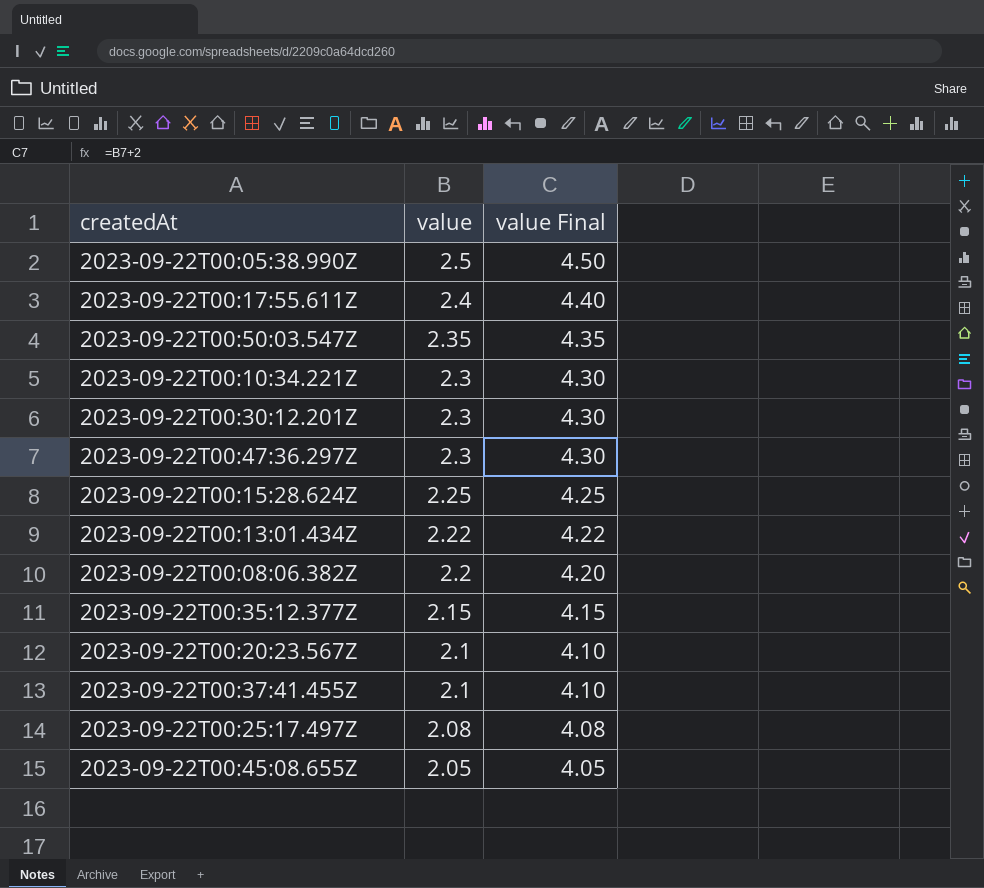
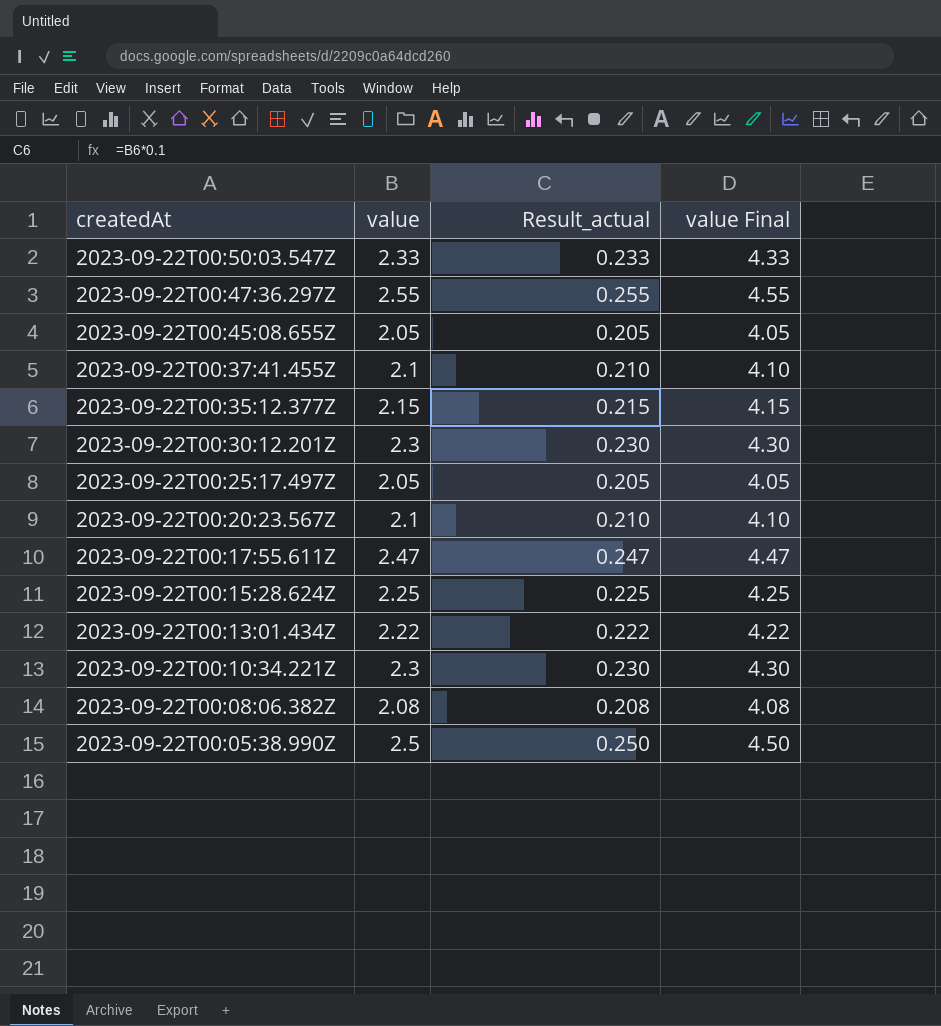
row order: value descending -> createdAt descending
column Result_actual | formula: none -> [value] * 0.1
2023-09-22T00:50:03.547Z | value: 2.35 -> 2.33
2023-09-22T00:50:03.547Z | value Final: 4.35 -> 4.33
2023-09-22T00:47:36.297Z | value: 2.3 -> 2.55
2023-09-22T00:47:36.297Z | value Final: 4.30 -> 4.55
2023-09-22T00:25:17.497Z | value: 2.08 -> 2.05
2023-09-22T00:25:17.497Z | value Final: 4.08 -> 4.05
2023-09-22T00:17:55.611Z | value: 2.4 -> 2.47
2023-09-22T00:17:55.611Z | value Final: 4.40 -> 4.47
2023-09-22T00:08:06.382Z | value: 2.2 -> 2.08
2023-09-22T00:08:06.382Z | value Final: 4.20 -> 4.08

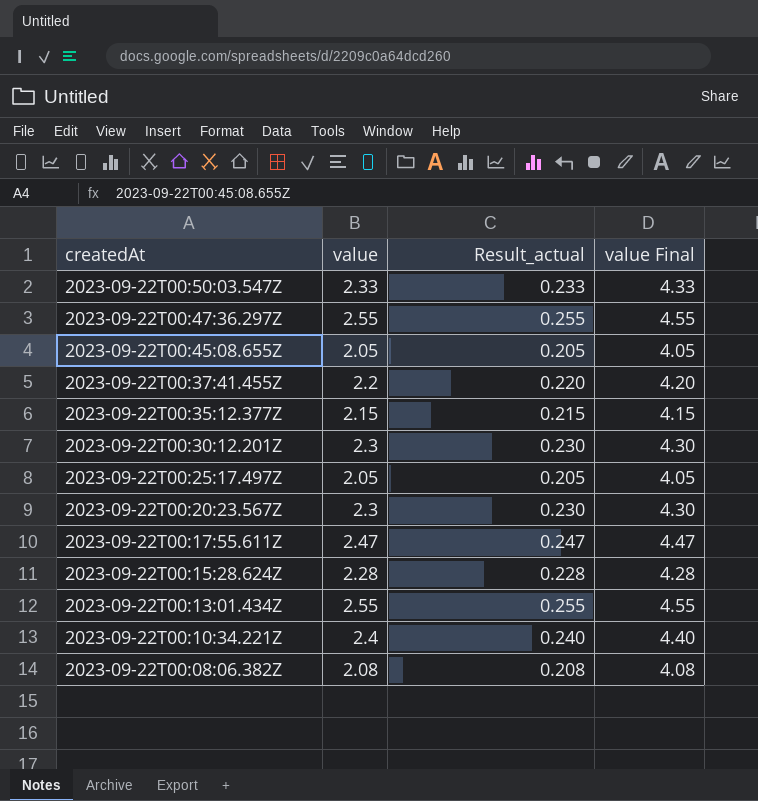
row 2023-09-22T00:05:38.990Z: 2.5 | 0.250 | 4.50 -> none
2023-09-22T00:37:41.455Z | value: 2.1 -> 2.2
2023-09-22T00:37:41.455Z | Result_actual: 0.210 -> 0.220
2023-09-22T00:37:41.455Z | value Final: 4.10 -> 4.20
2023-09-22T00:20:23.567Z | value: 2.1 -> 2.3
2023-09-22T00:20:23.567Z | Result_actual: 0.210 -> 0.230
2023-09-22T00:20:23.567Z | value Final: 4.10 -> 4.30
2023-09-22T00:15:28.624Z | value: 2.25 -> 2.28
2023-09-22T00:15:28.624Z | Result_actual: 0.225 -> 0.228
2023-09-22T00:15:28.624Z | value Final: 4.25 -> 4.28
2023-09-22T00:13:01.434Z | value: 2.22 -> 2.55
2023-09-22T00:13:01.434Z | Result_actual: 0.222 -> 0.255
2023-09-22T00:13:01.434Z | value Final: 4.22 -> 4.55
2023-09-22T00:10:34.221Z | value: 2.3 -> 2.4
2023-09-22T00:10:34.221Z | Result_actual: 0.230 -> 0.240
2023-09-22T00:10:34.221Z | value Final: 4.30 -> 4.40

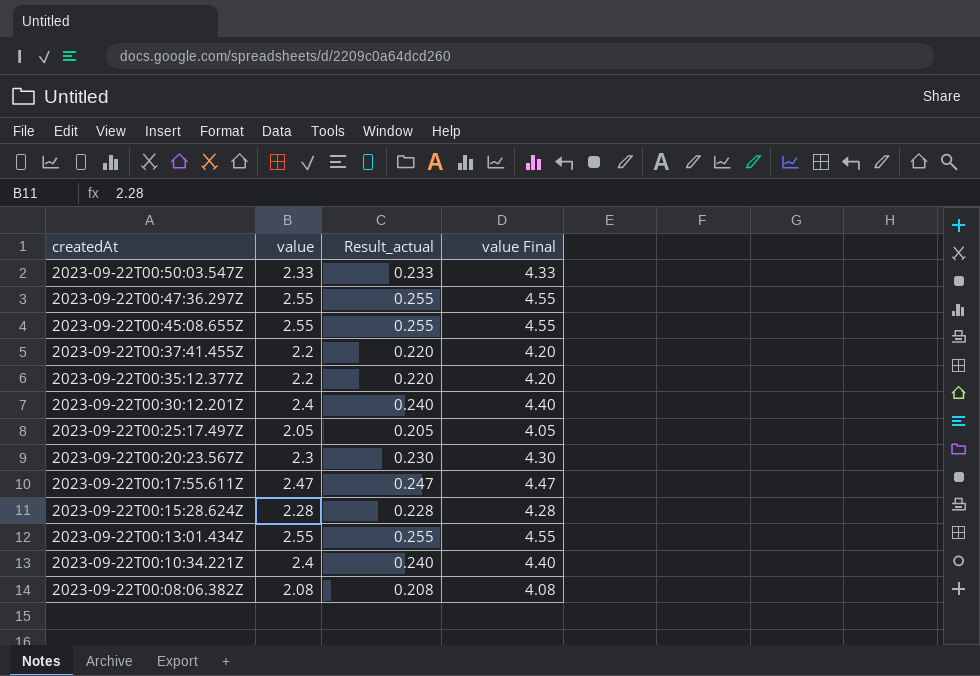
2023-09-22T00:45:08.655Z | value: 2.05 -> 2.55
2023-09-22T00:45:08.655Z | Result_actual: 0.205 -> 0.255
2023-09-22T00:45:08.655Z | value Final: 4.05 -> 4.55
2023-09-22T00:35:12.377Z | value: 2.15 -> 2.2
2023-09-22T00:35:12.377Z | Result_actual: 0.215 -> 0.220
2023-09-22T00:35:12.377Z | value Final: 4.15 -> 4.20
2023-09-22T00:30:12.201Z | value: 2.3 -> 2.4
2023-09-22T00:30:12.201Z | Result_actual: 0.230 -> 0.240
2023-09-22T00:30:12.201Z | value Final: 4.30 -> 4.40

